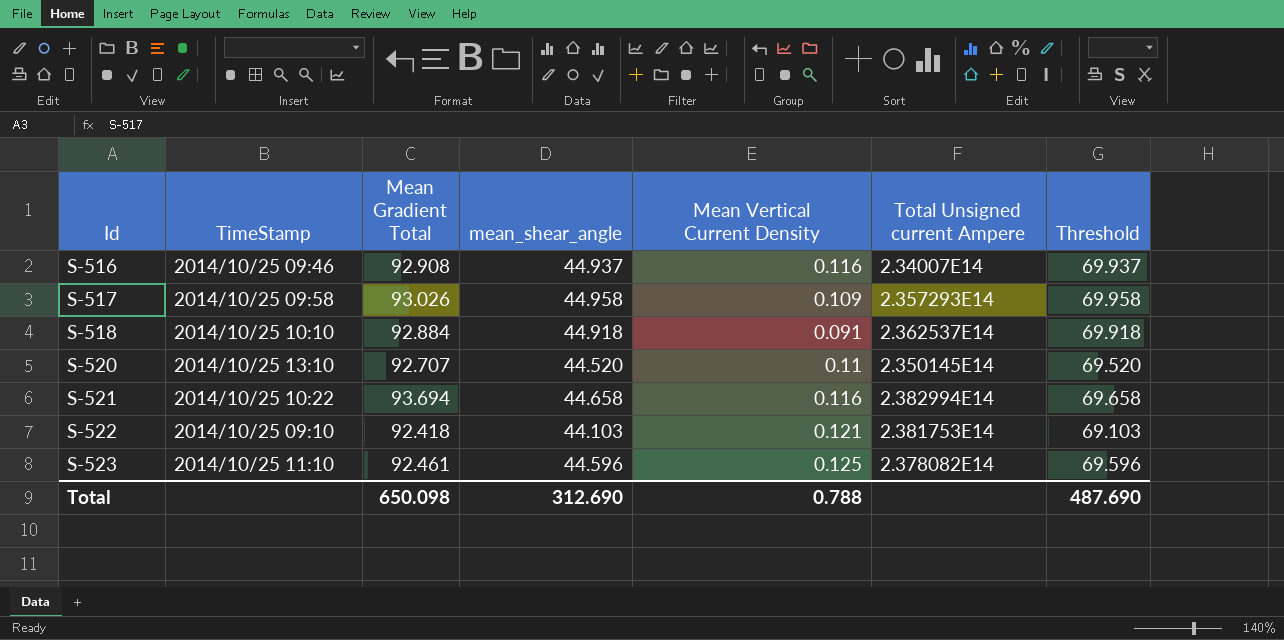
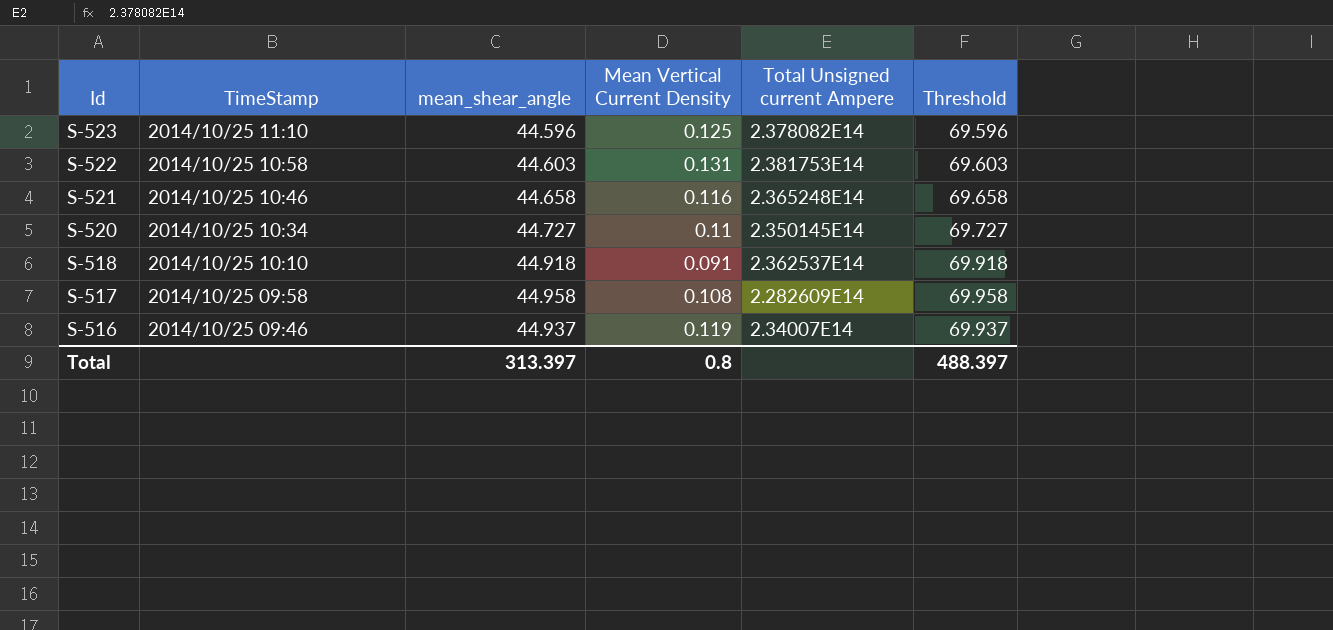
row order: Id ascending -> Id descending
column Mean Gradient Total | position: 3 -> none
S-522 | TimeStamp: 2014/10/25 09:10 -> 2014/10/25 10:58
S-522 | mean_shear_angle: 44.103 -> 44.603
S-522 | Mean Vertical Current Density: 0.121 -> 0.131
S-522 | Threshold: 69.103 -> 69.603
S-521 | TimeStamp: 2014/10/25 10:22 -> 2014/10/25 10:46
S-521 | Total Unsigned current Ampere: 2.382994E14 -> 2.365248E14
S-520 | TimeStamp: 2014/10/25 13:10 -> 2014/10/25 10:34
S-520 | mean_shear_angle: 44.520 -> 44.727
S-520 | Threshold: 69.520 -> 69.727
S-517 | Mean Vertical Current Density: 0.109 -> 0.108
S-517 | Total Unsigned current Ampere: 2.357293E14 -> 2.282609E14
S-516 | Mean Vertical Current Density: 0.116 -> 0.119
Total | mean_shear_angle: 312.690 -> 313.397
Total | Mean Vertical Current Density: 0.788 -> 0.8
Total | Threshold: 487.690 -> 488.397

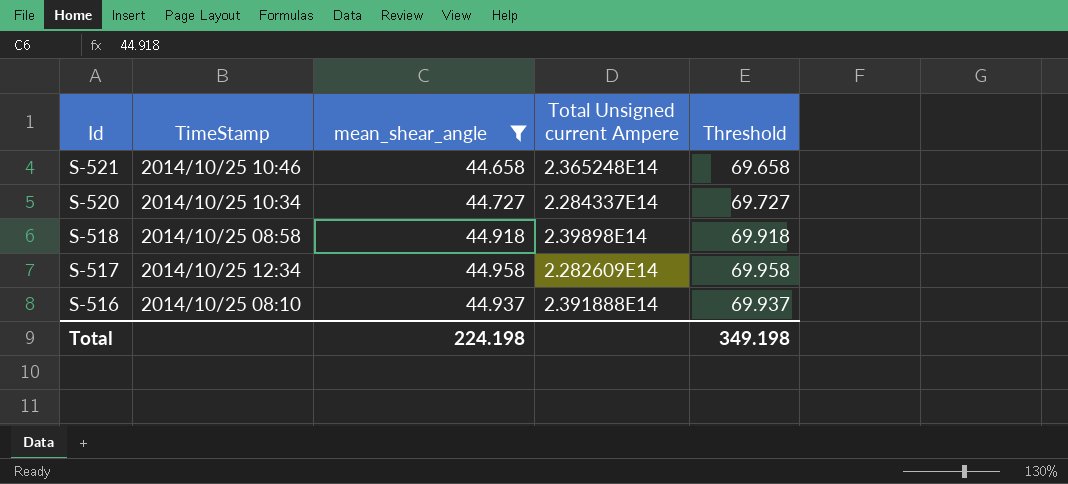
filter: none -> mean_shear_angle >= 44.658
column Mean Vertical Current Density | position: 4 -> none
S-520 | Total Unsigned current Ampere: 2.350145E14 -> 2.284337E14
S-518 | TimeStamp: 2014/10/25 10:10 -> 2014/10/25 08:58
S-518 | Total Unsigned current Ampere: 2.362537E14 -> 2.39898E14
S-517 | TimeStamp: 2014/10/25 09:58 -> 2014/10/25 12:34
S-516 | TimeStamp: 2014/10/25 09:46 -> 2014/10/25 08:10
S-516 | Total Unsigned current Ampere: 2.34007E14 -> 2.391888E14
Total | mean_shear_angle: 313.397 -> 224.198
Total | Threshold: 488.397 -> 349.198

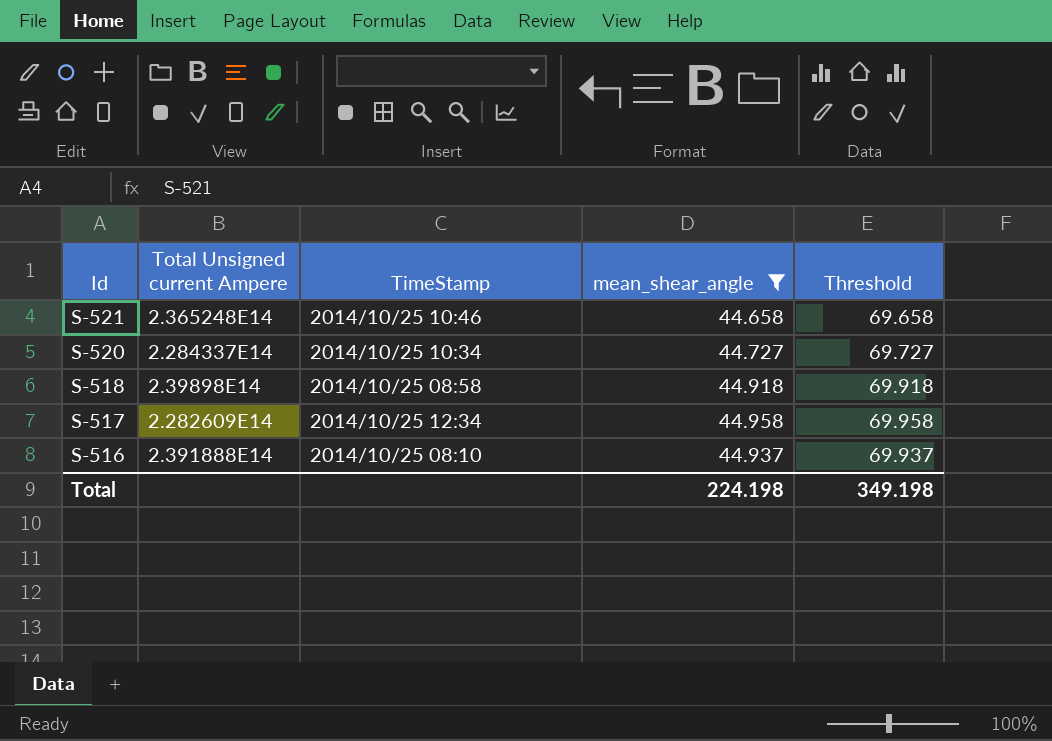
column Total Unsigned current Ampere | position: 4 -> 2

